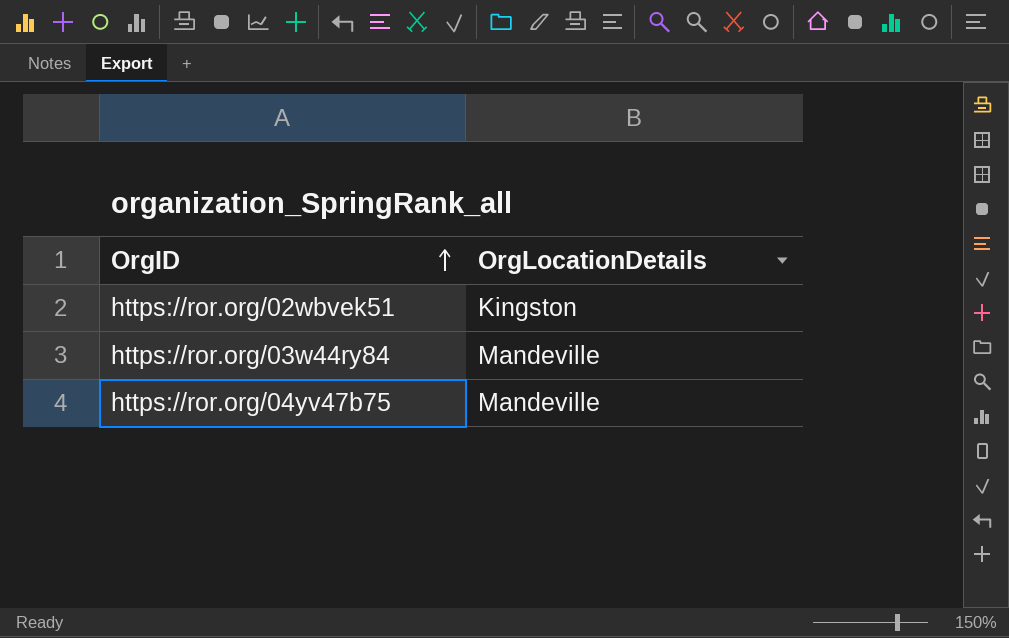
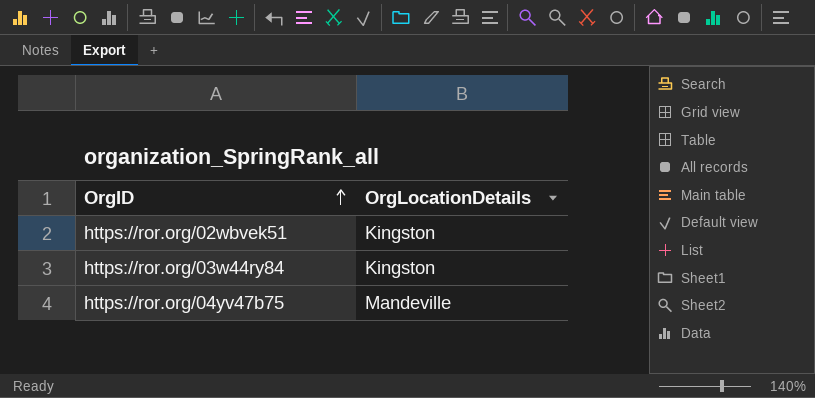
https://ror.org/03w44ry84 | OrgLocationDetails: Mandeville -> Kingston

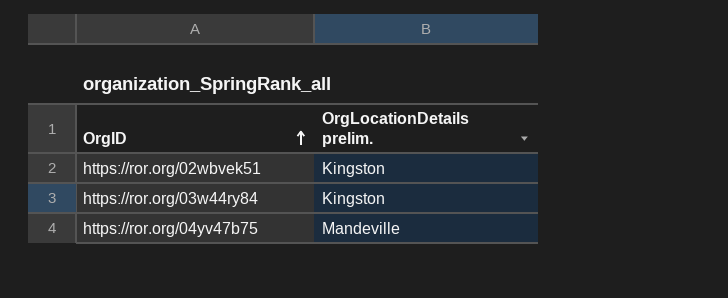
column name: OrgLocationDetails -> OrgLocationDetails prelim.

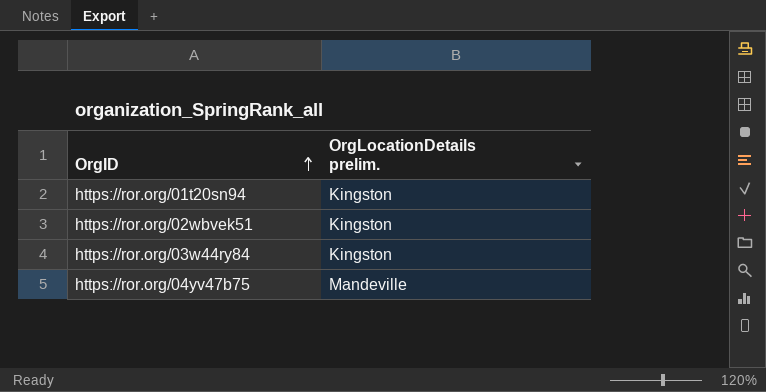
row https://ror.org/01t20sn94: none -> Kingston

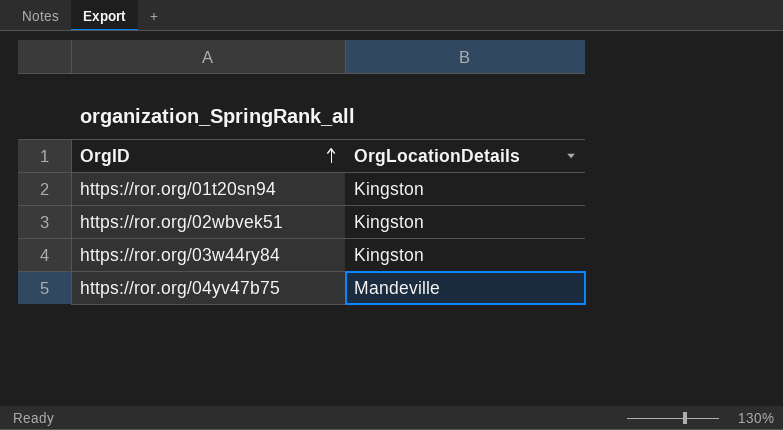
column name: OrgLocationDetails prelim. -> OrgLocationDetails

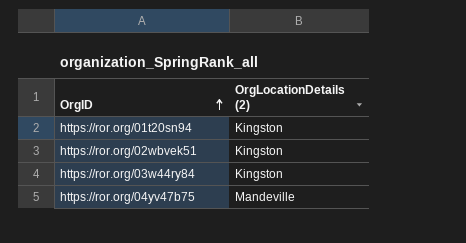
column name: OrgLocationDetails -> OrgLocationDetails (2)

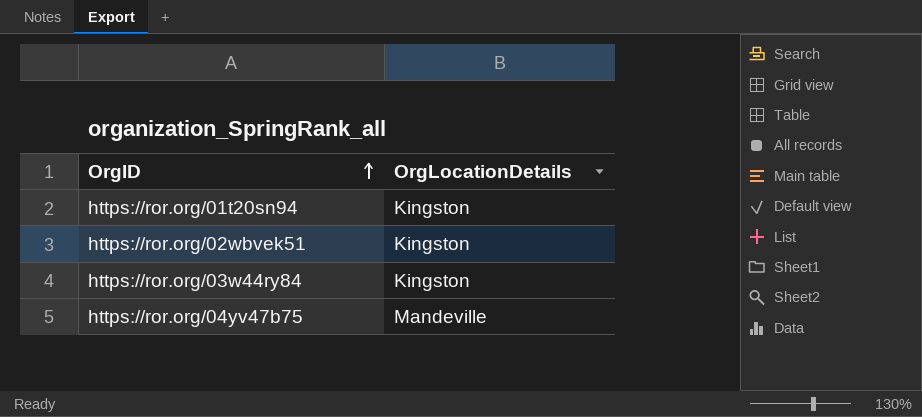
column name: OrgLocationDetails (2) -> OrgLocationDetails

